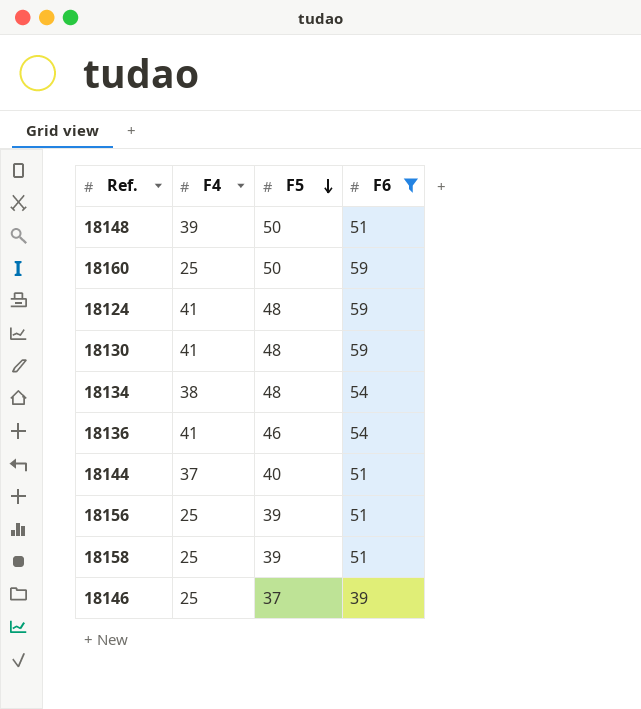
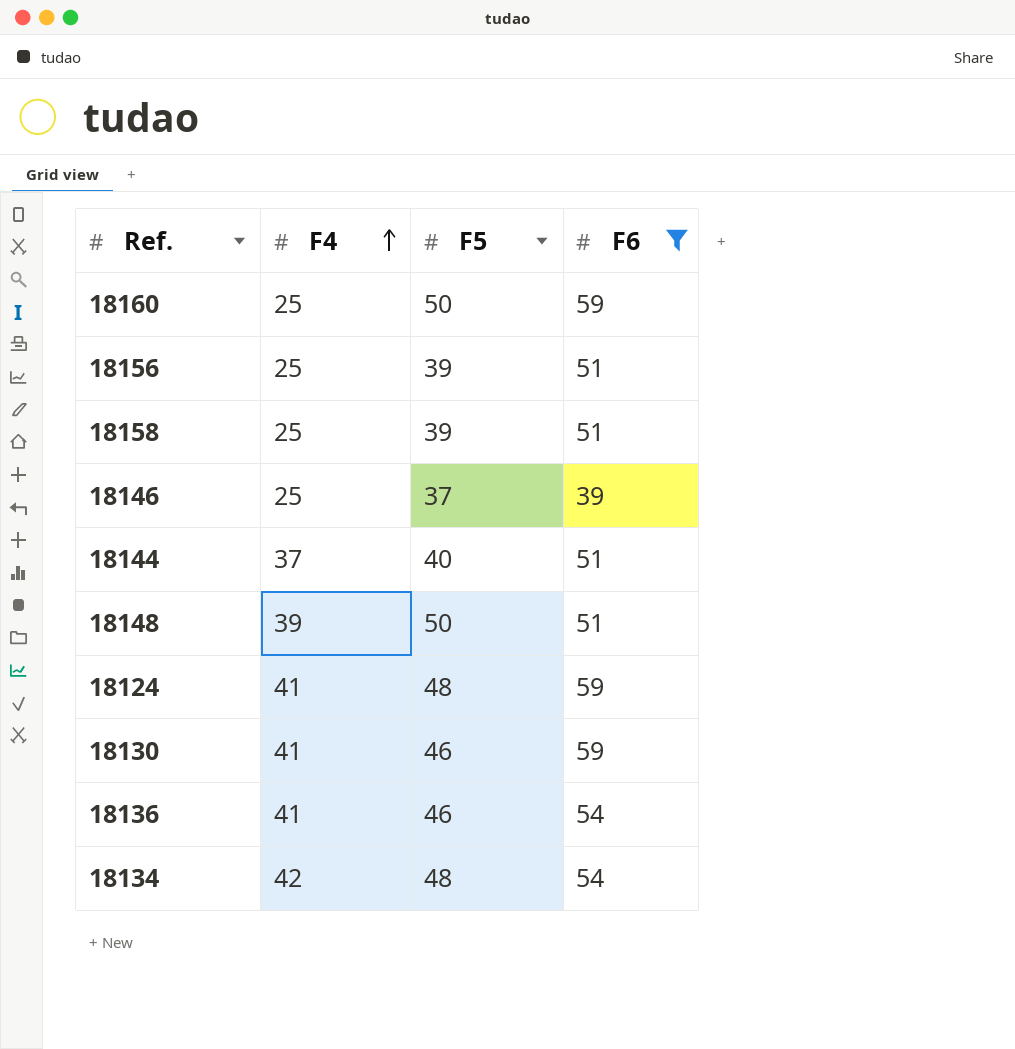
row order: F5 descending -> F4 ascending
18130 | F5: 48 -> 46
18134 | F4: 38 -> 42

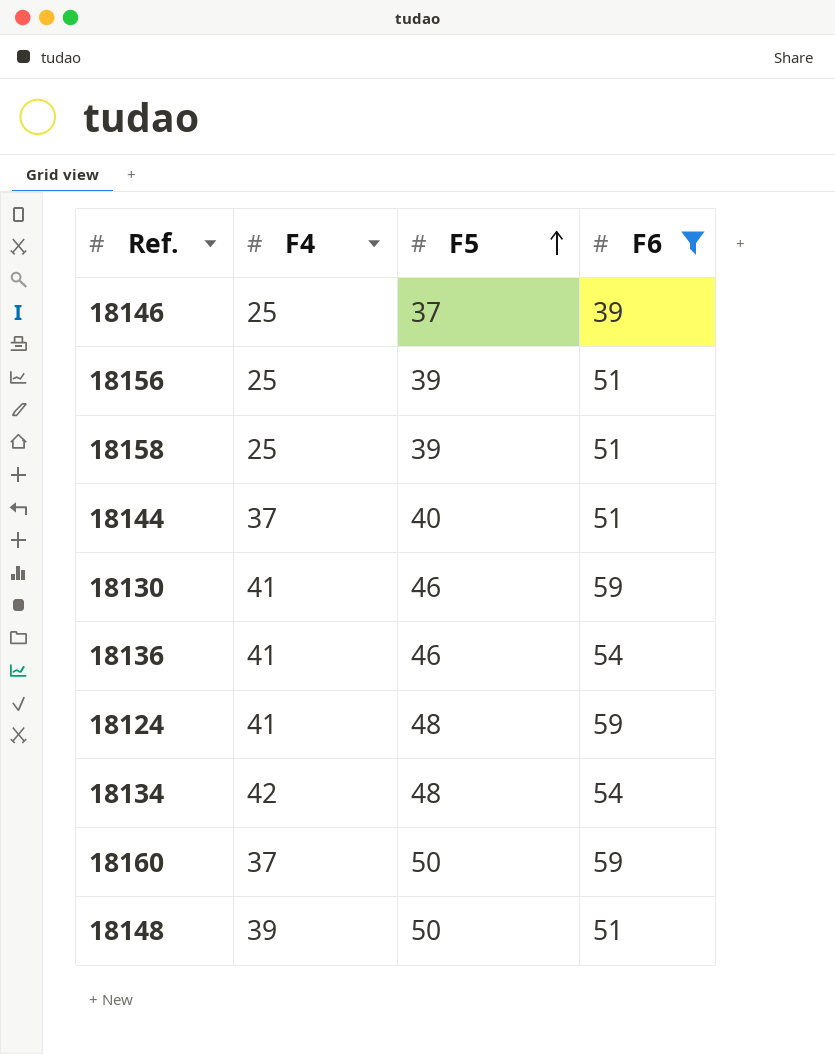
row order: F4 ascending -> F5 ascending
18160 | F4: 25 -> 37

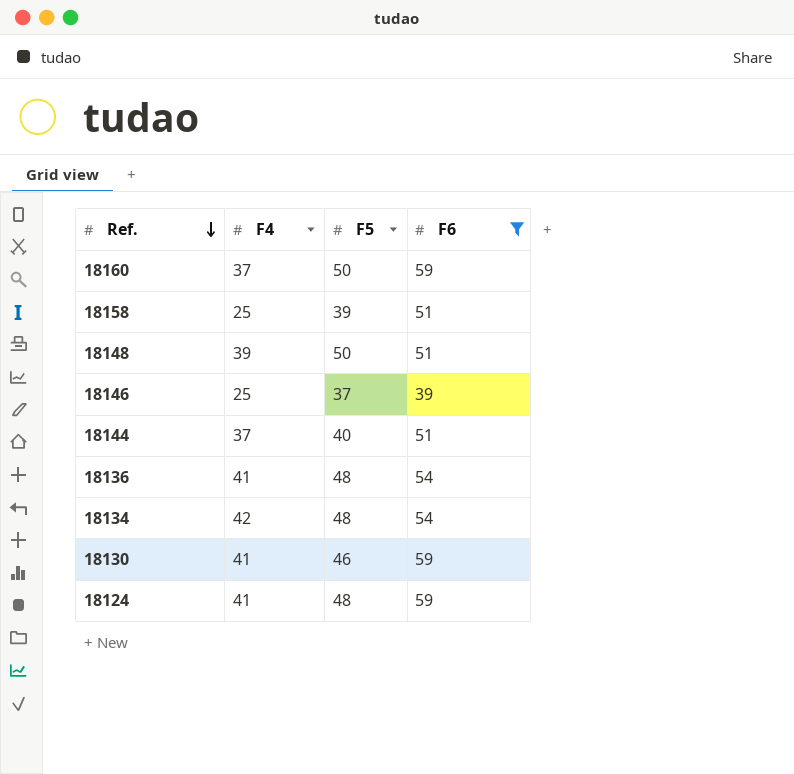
row order: F5 ascending -> Ref. descending
row 18156: 25 | 39 | 51 -> none
18136 | F5: 46 -> 48

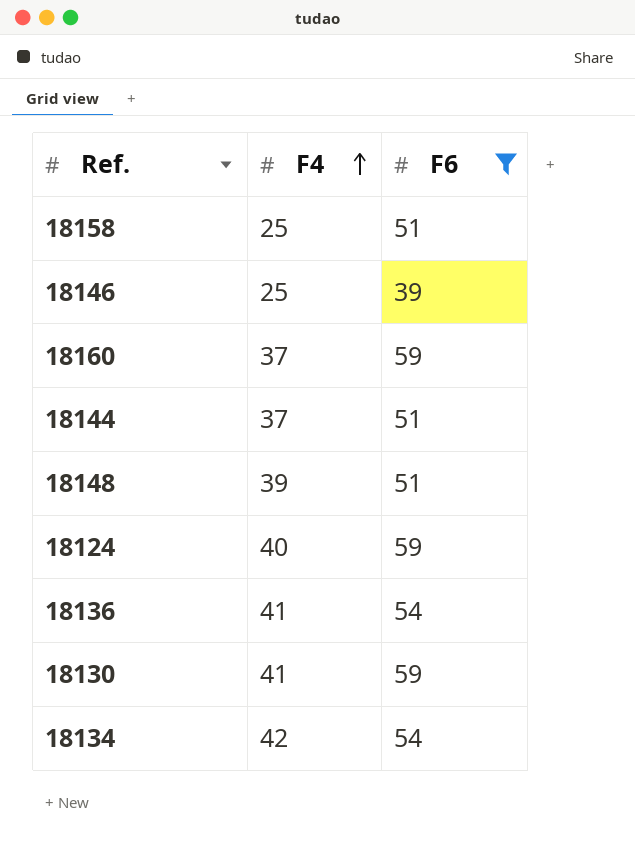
row order: Ref. descending -> F4 ascending
column F5 | position: 3 -> none
18124 | F4: 41 -> 40

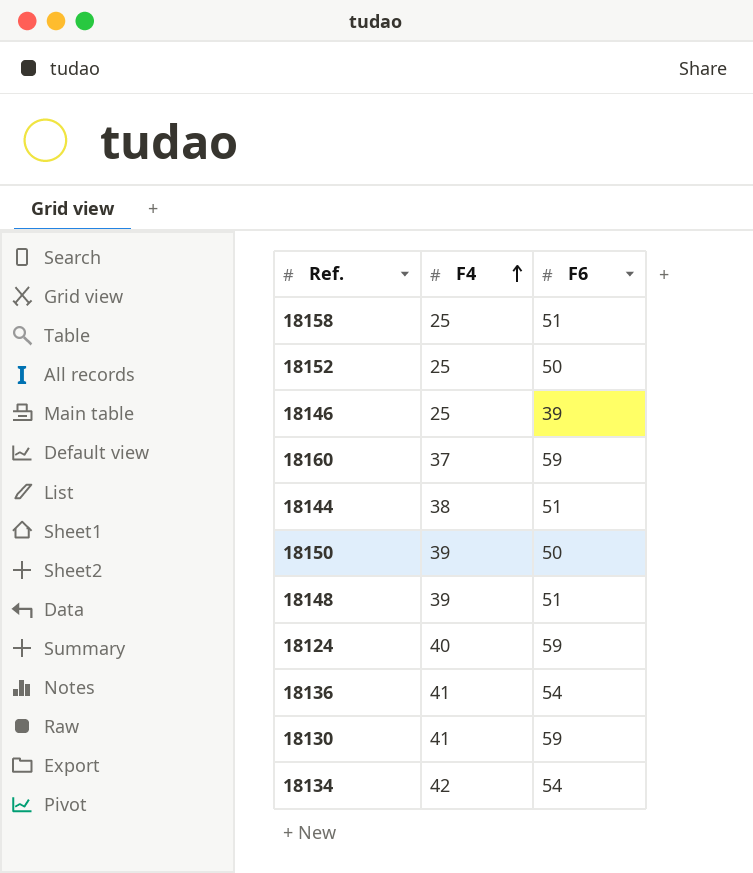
filter: F6 != 50 -> none
18144 | F4: 37 -> 38

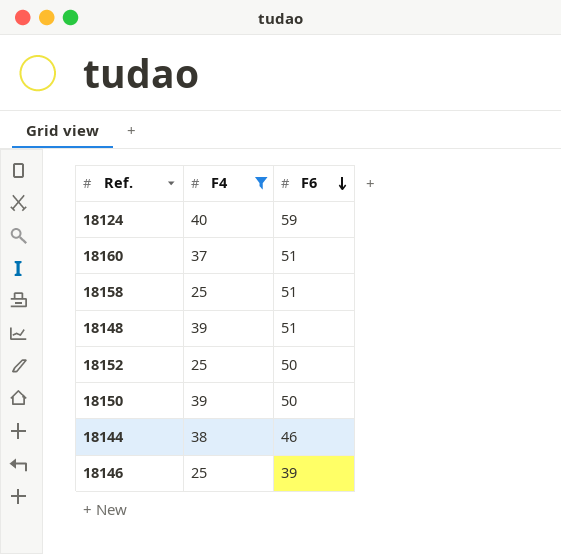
filter: none -> F4 <= 40
row order: F4 ascending -> F6 descending
18160 | F6: 59 -> 51
18144 | F6: 51 -> 46

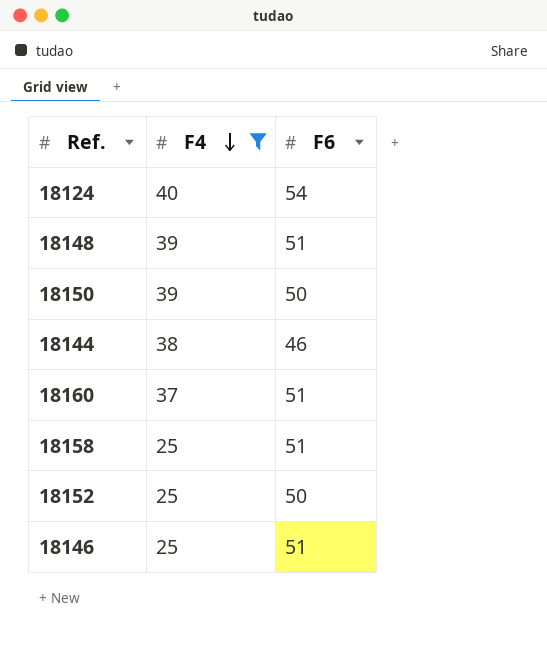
row order: F6 descending -> F4 descending
18124 | F6: 59 -> 54
18146 | F6: 39 -> 51

